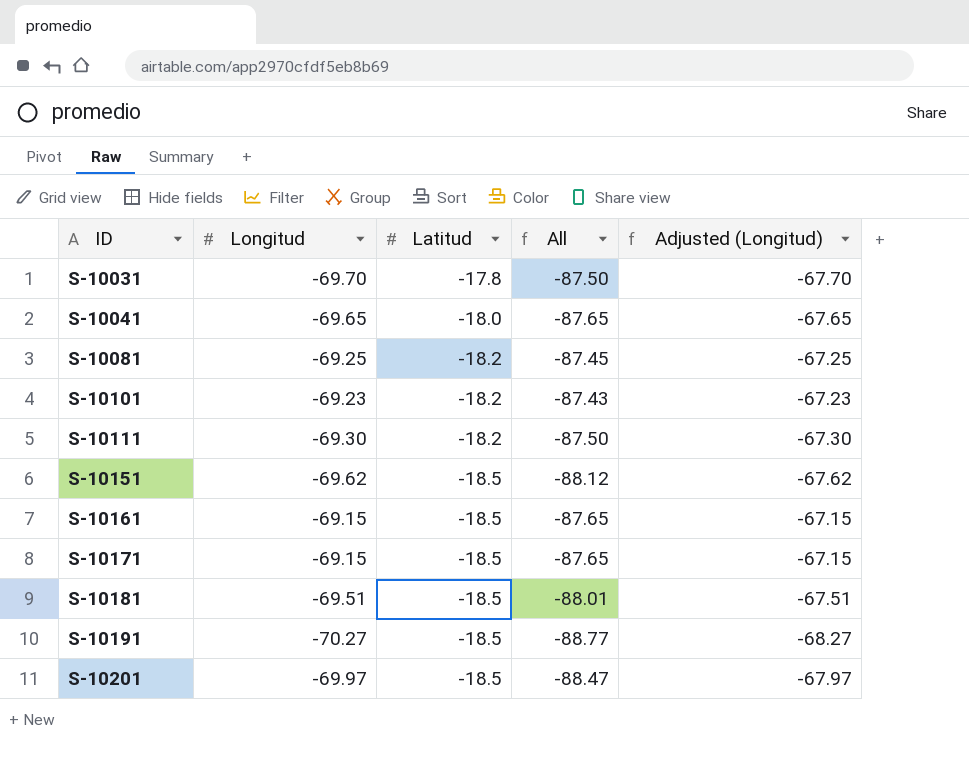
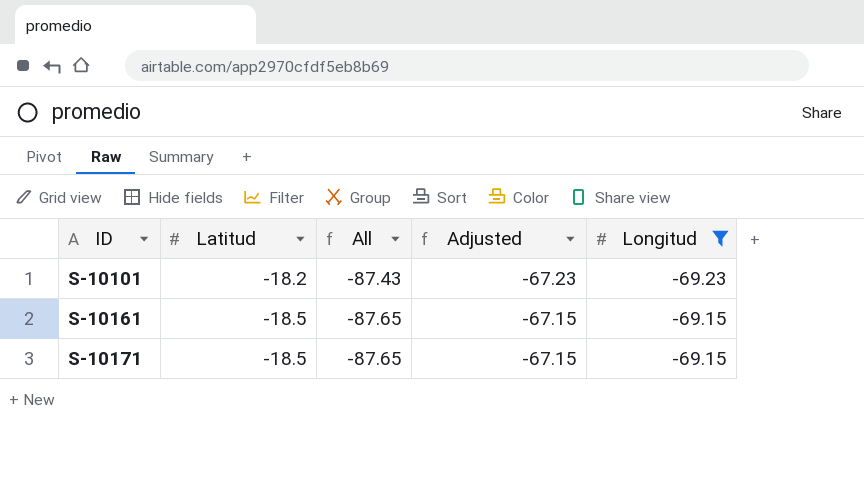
filter: none -> Longitud >= -69.23
column name: Adjusted (Longitud) -> Adjusted
column Longitud | position: 2 -> 5

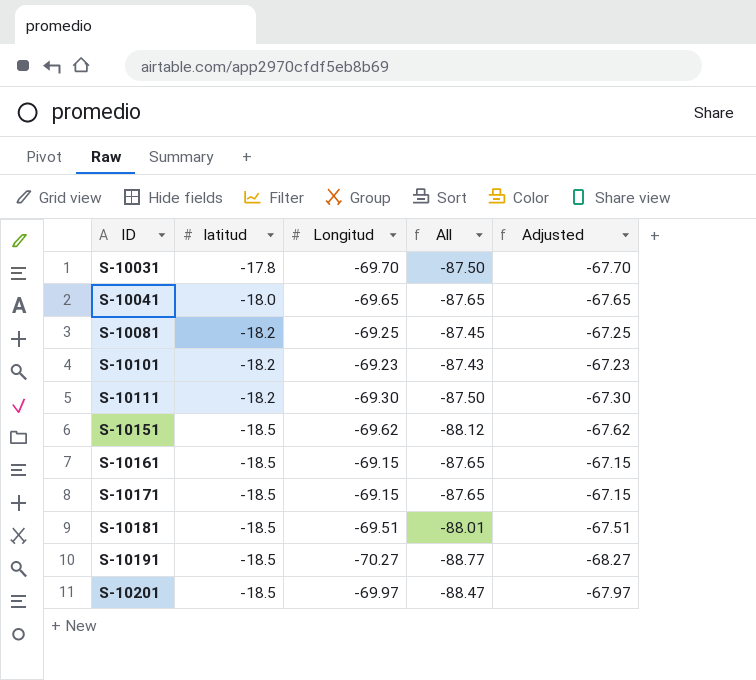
filter: Longitud >= -69.23 -> none
column name: Latitud -> latitud
column Longitud | position: 5 -> 3

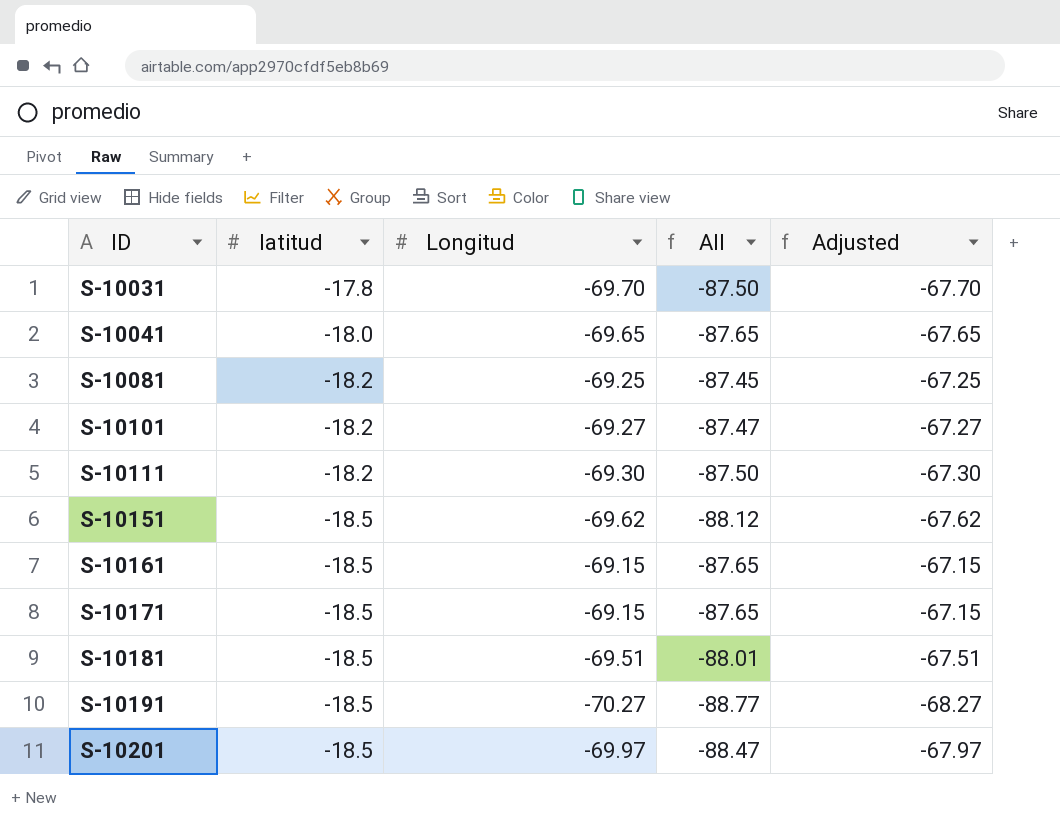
S-10101 | Longitud: -69.23 -> -69.27
S-10101 | All: -87.43 -> -87.47
S-10101 | Adjusted: -67.23 -> -67.27

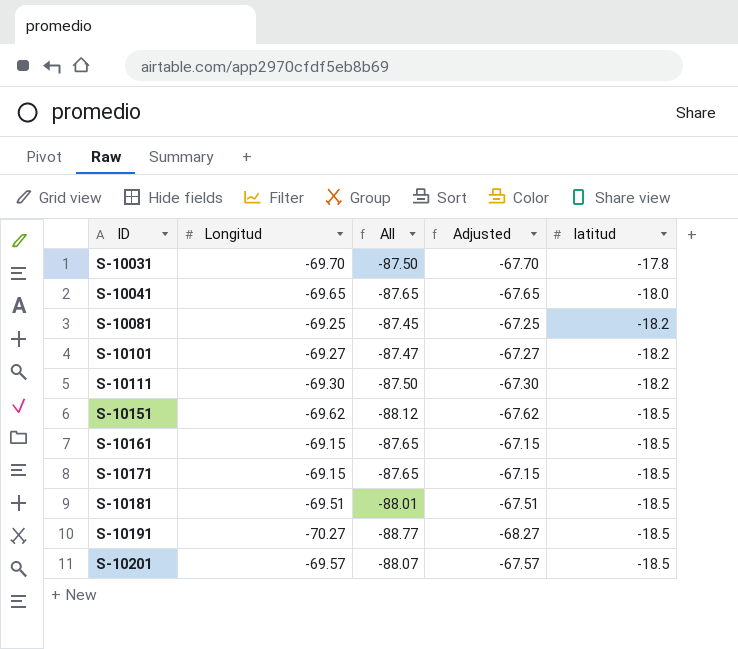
column latitud | position: 2 -> 5
S-10201 | Longitud: -69.97 -> -69.57
S-10201 | All: -88.47 -> -88.07
S-10201 | Adjusted: -67.97 -> -67.57

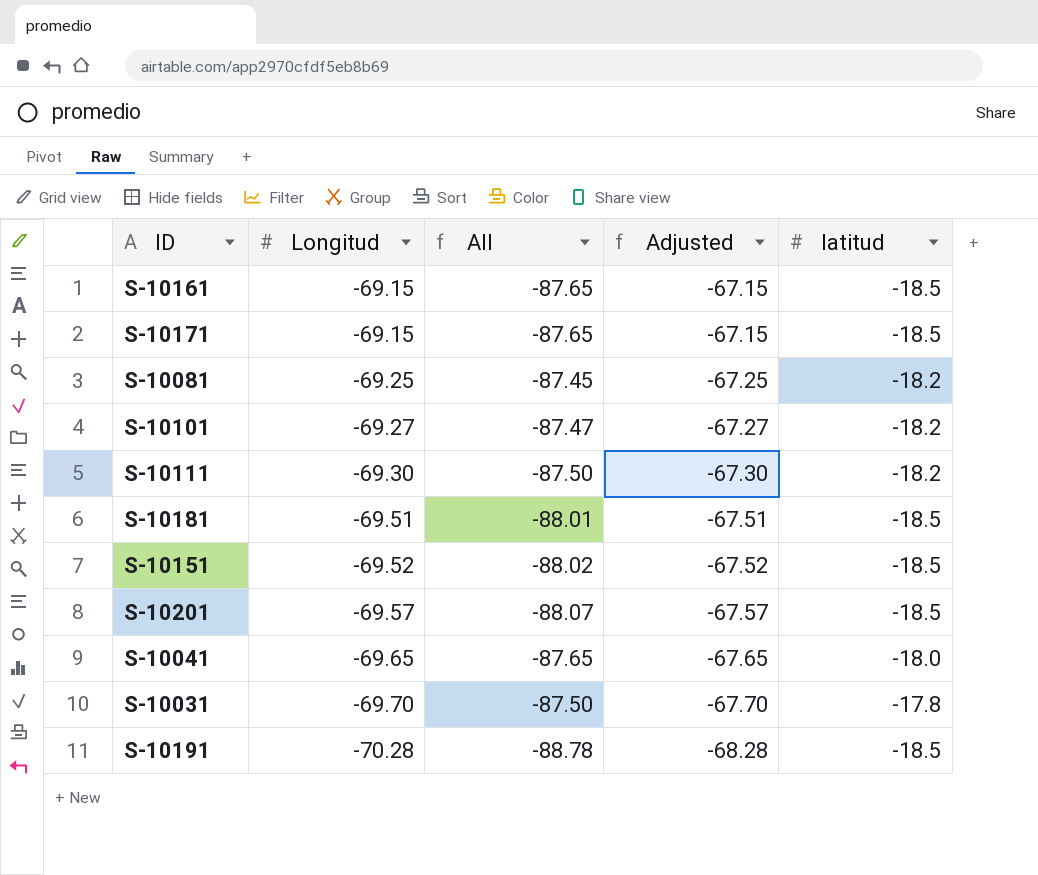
row order: ID ascending -> Longitud descending
S-10151 | Longitud: -69.62 -> -69.52
S-10151 | All: -88.12 -> -88.02
S-10151 | Adjusted: -67.62 -> -67.52
S-10191 | Longitud: -70.27 -> -70.28
S-10191 | All: -88.77 -> -88.78
S-10191 | Adjusted: -68.27 -> -68.28

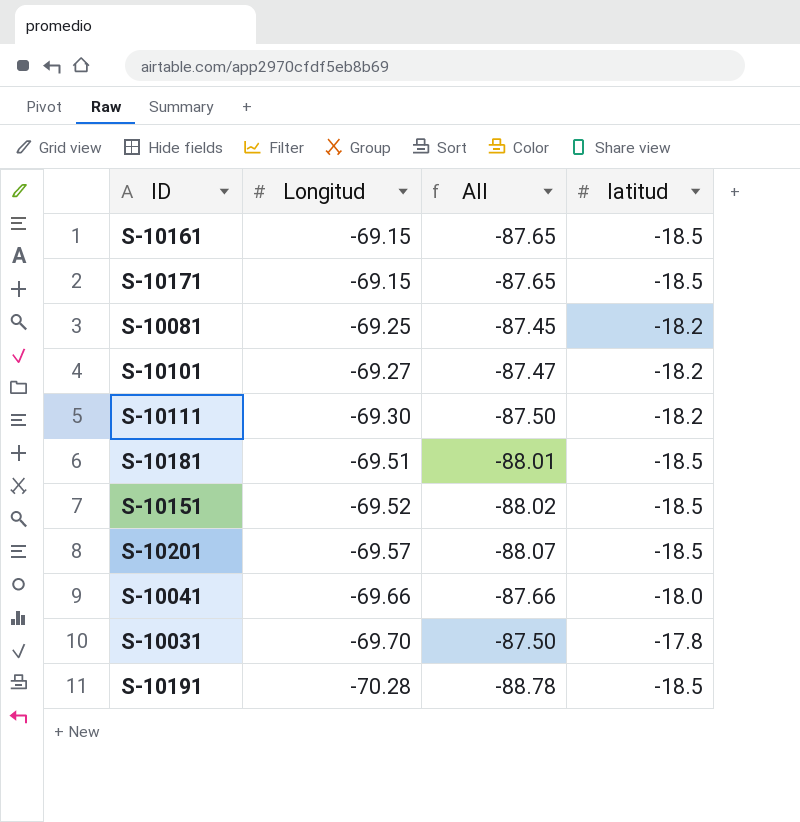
column Adjusted | formula: [Longitud] + 2 -> none
S-10041 | Longitud: -69.65 -> -69.66
S-10041 | All: -87.65 -> -87.66

